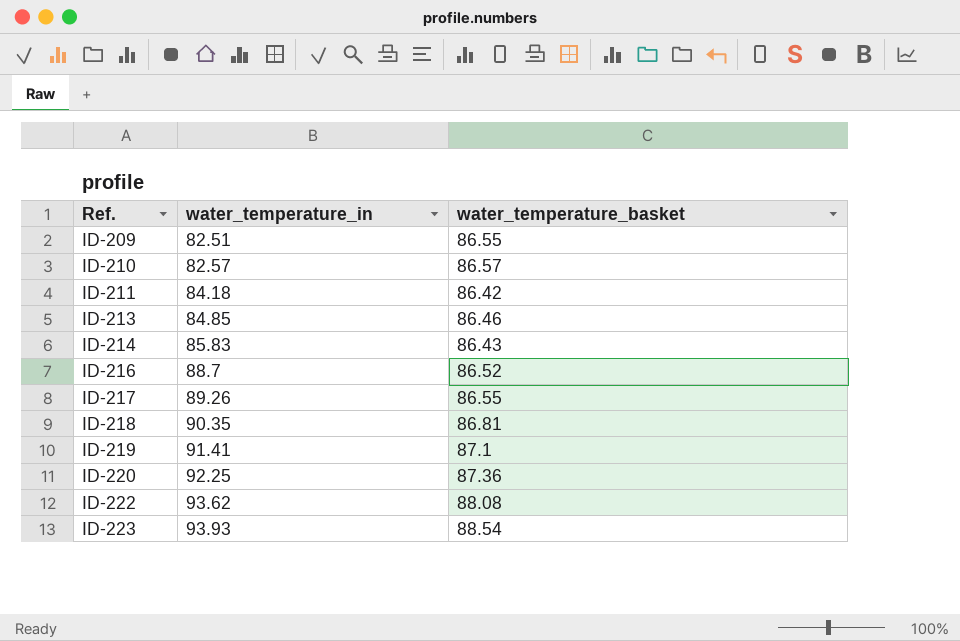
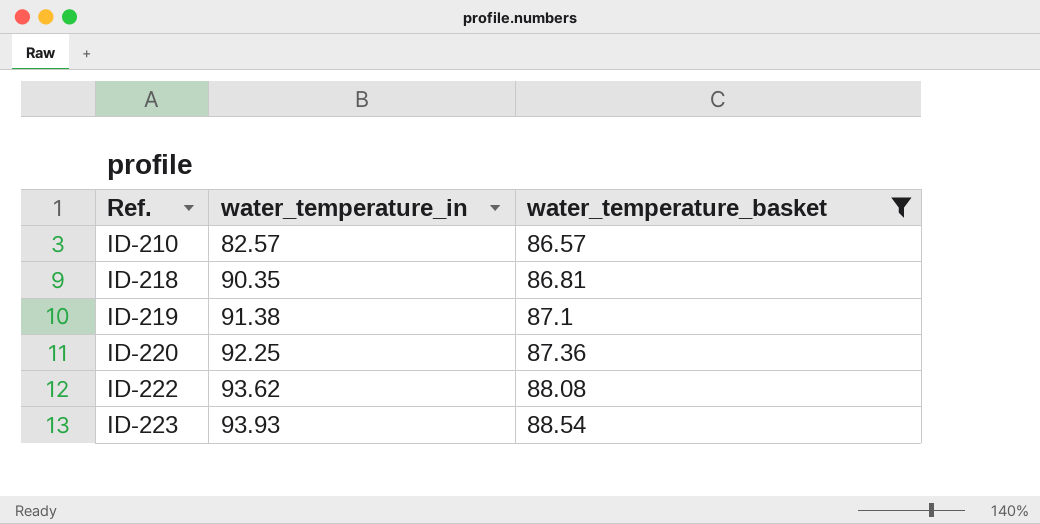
filter: none -> water_temperature_basket >= 86.57
ID-219 | water_temperature_in: 91.41 -> 91.38

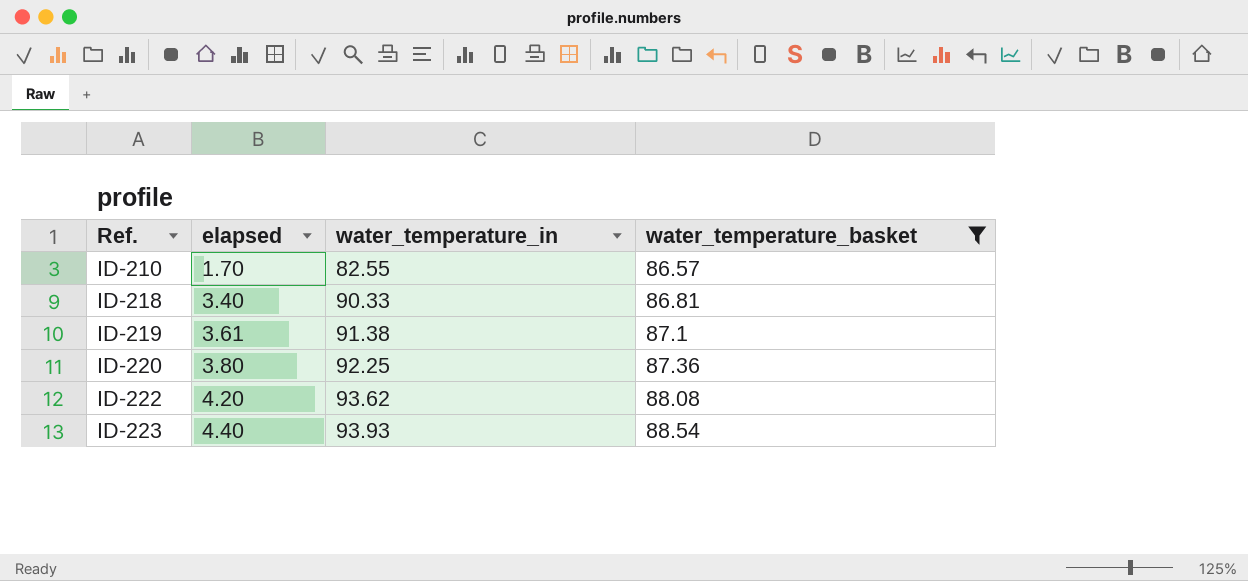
column elapsed | position: none -> 2
ID-210 | water_temperature_in: 82.57 -> 82.55
ID-218 | water_temperature_in: 90.35 -> 90.33

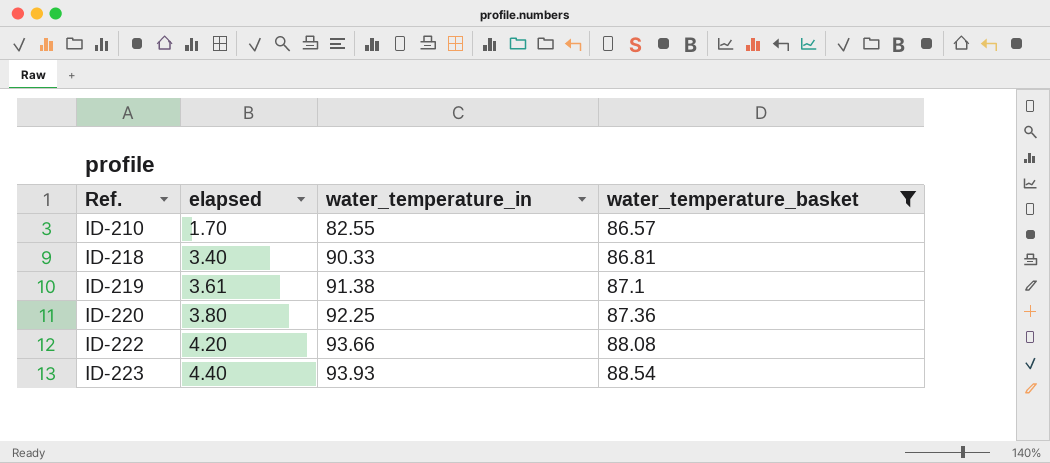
ID-222 | water_temperature_in: 93.62 -> 93.66

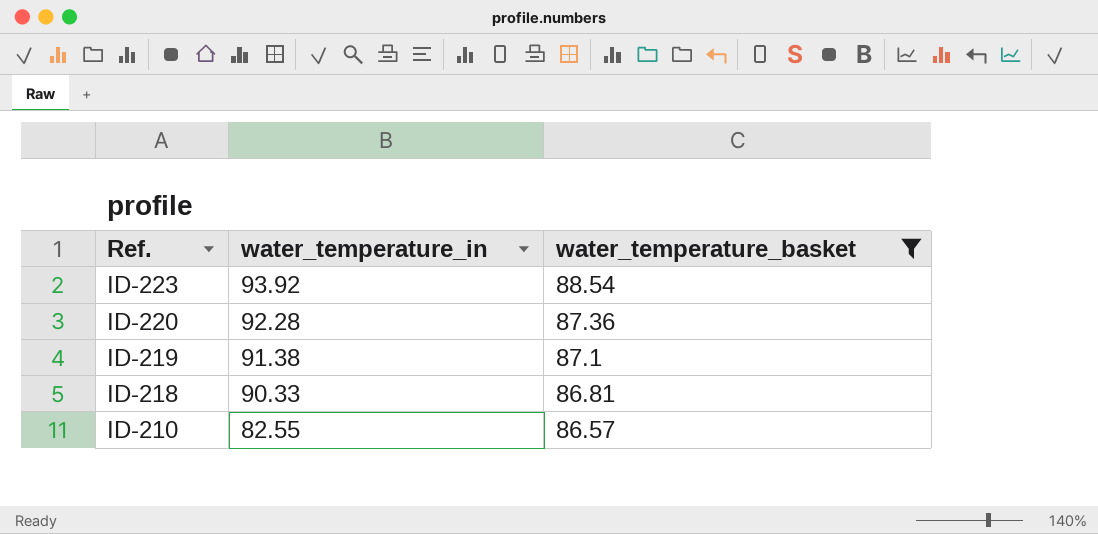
row order: Ref. ascending -> Ref. descending
column elapsed | position: 2 -> none
row ID-222: 4.20 | 93.66 | 88.08 -> none
ID-223 | water_temperature_in: 93.93 -> 93.92
ID-220 | water_temperature_in: 92.25 -> 92.28

